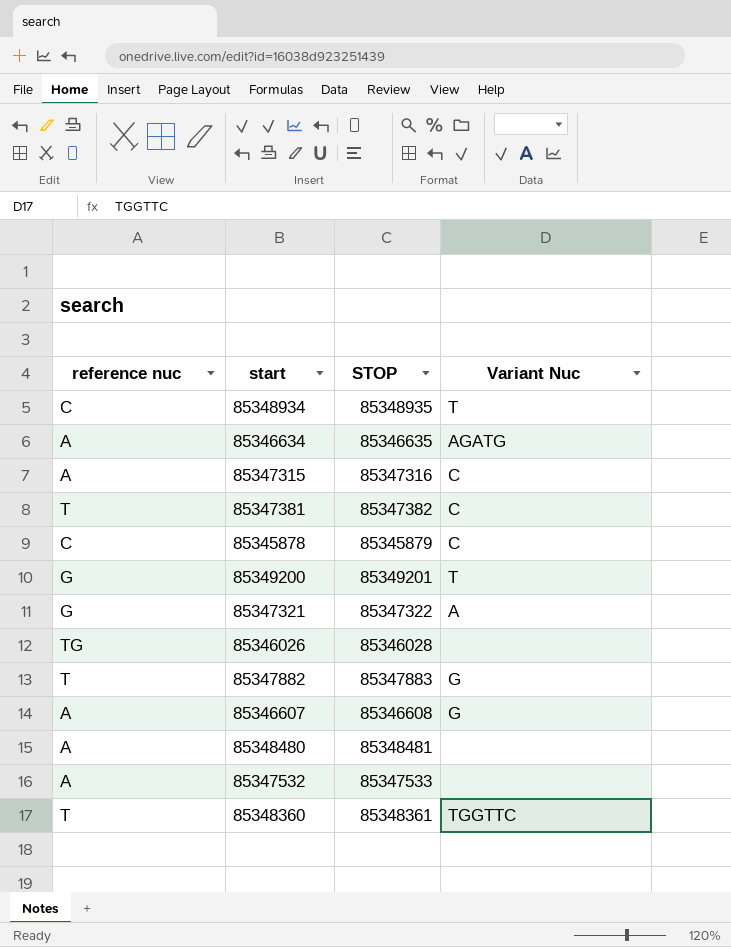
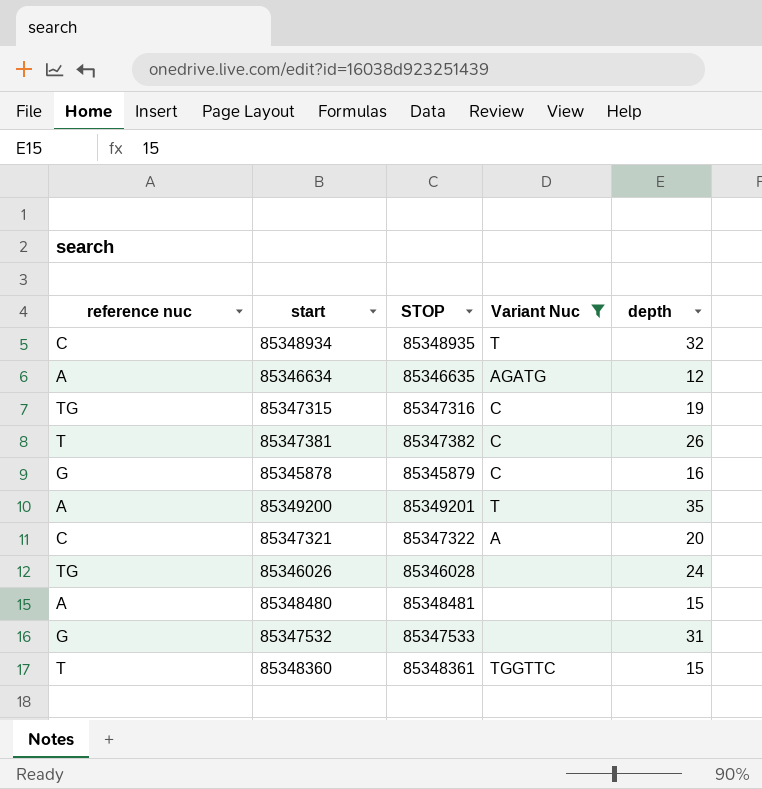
filter: none -> Variant Nuc != G
column depth | position: none -> 5
85347315 | reference nuc: A -> TG
85345878 | reference nuc: C -> G
85349200 | reference nuc: G -> A
85347321 | reference nuc: G -> C
85347532 | reference nuc: A -> G

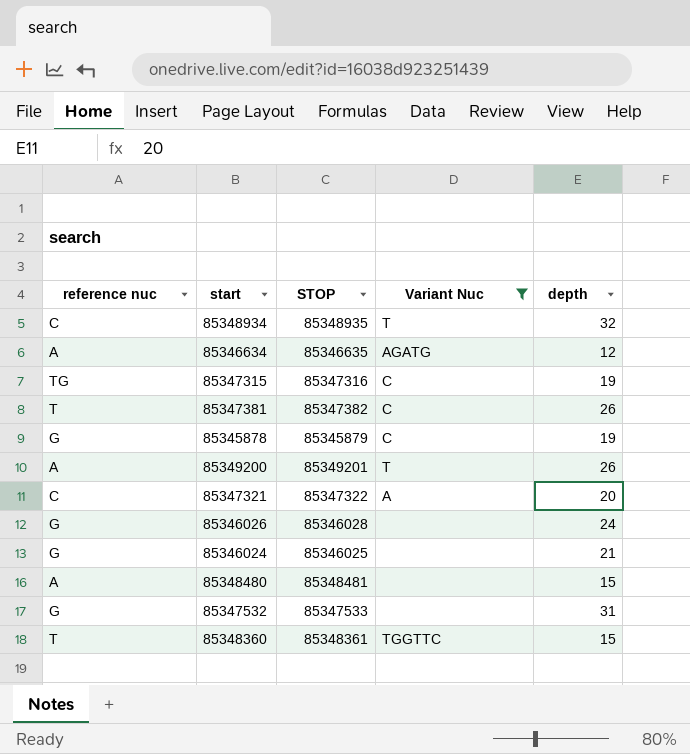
85345878 | depth: 16 -> 19
85349200 | depth: 35 -> 26
85346026 | reference nuc: TG -> G
row 85346024: none -> G | 85346025 | none | 21

